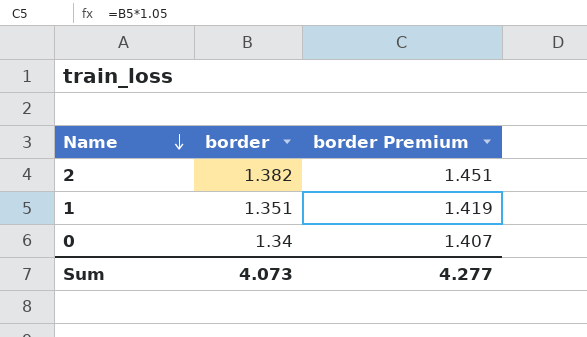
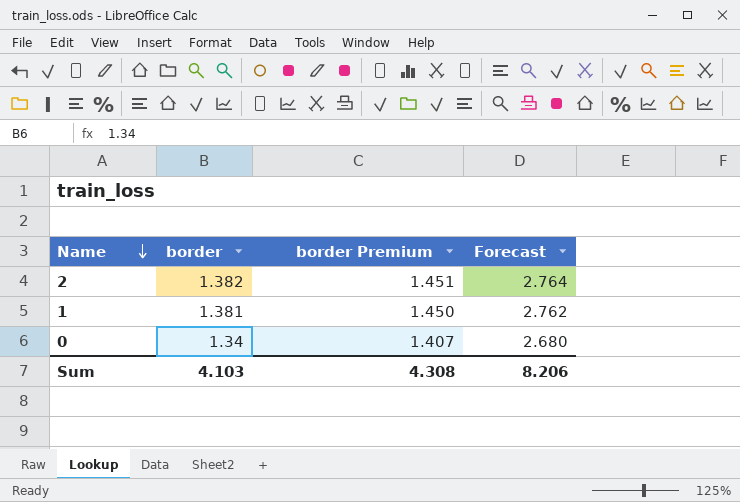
column Forecast | formula: none -> [border] * 2
1 | border: 1.351 -> 1.381
1 | border Premium: 1.419 -> 1.450
Sum | border: 4.073 -> 4.103
Sum | border Premium: 4.277 -> 4.308

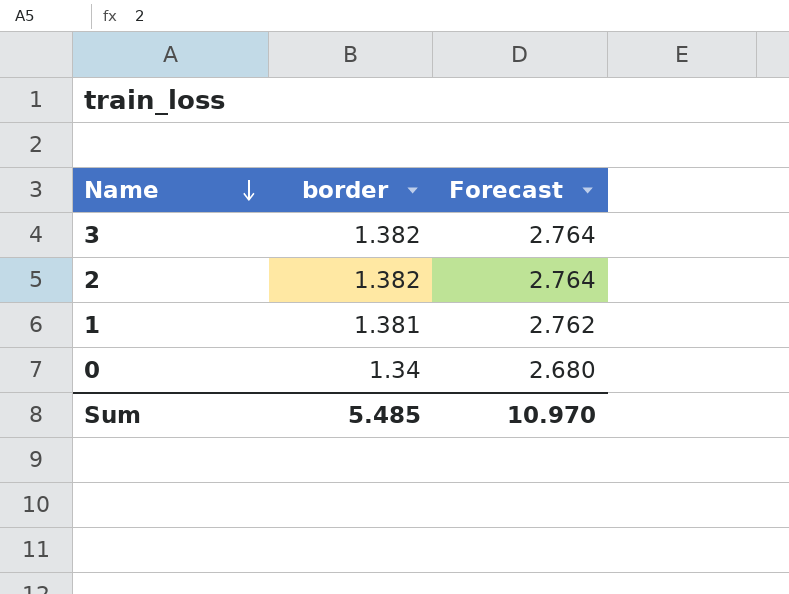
column border Premium | formula: [border] * 1.05 -> none
row 3: none -> 1.382 | 2.764
Sum | border: 4.103 -> 5.485
Sum | Forecast: 8.206 -> 10.970

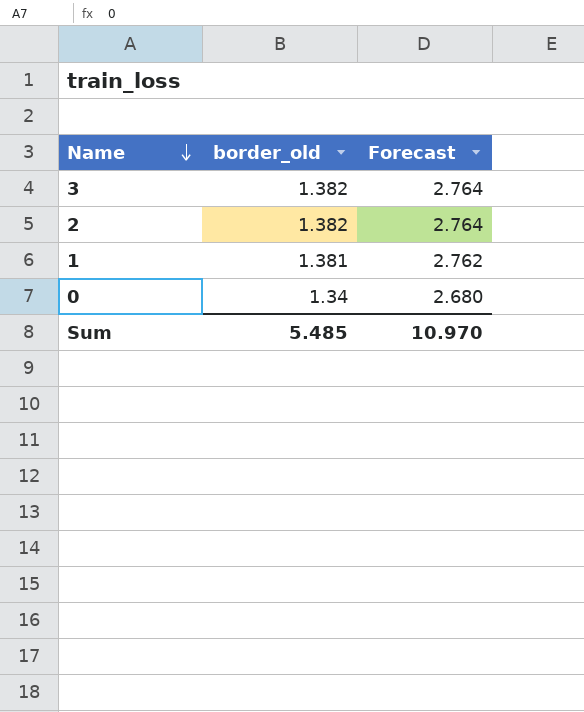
column name: border -> border_old

